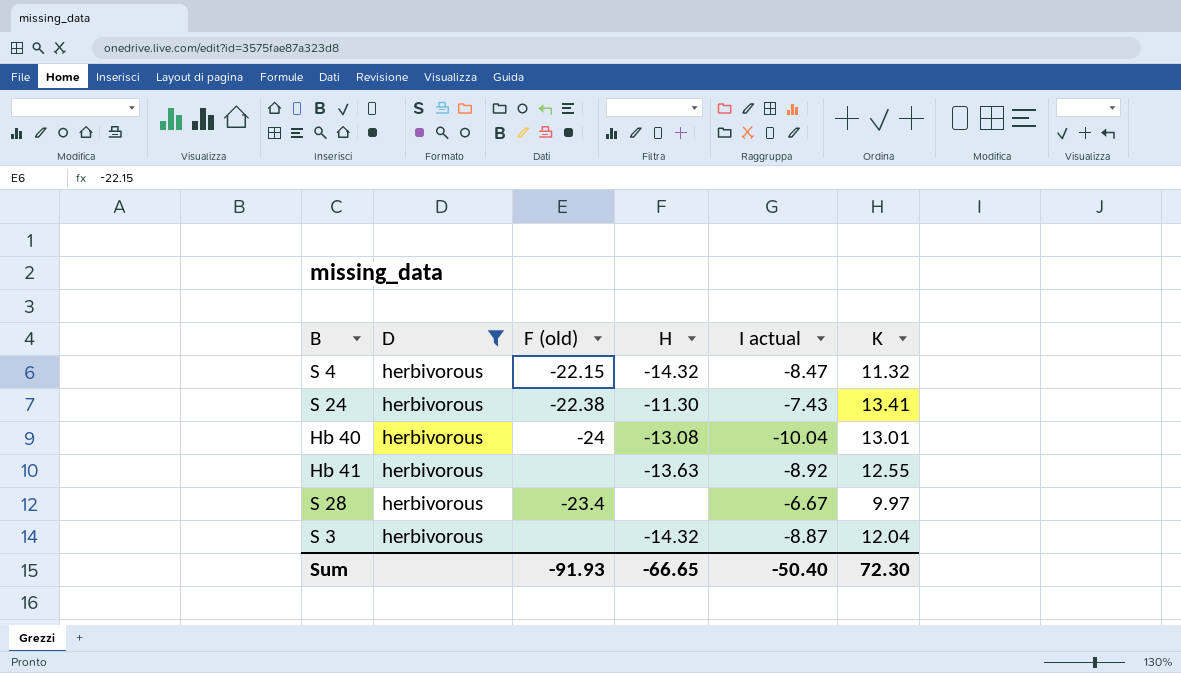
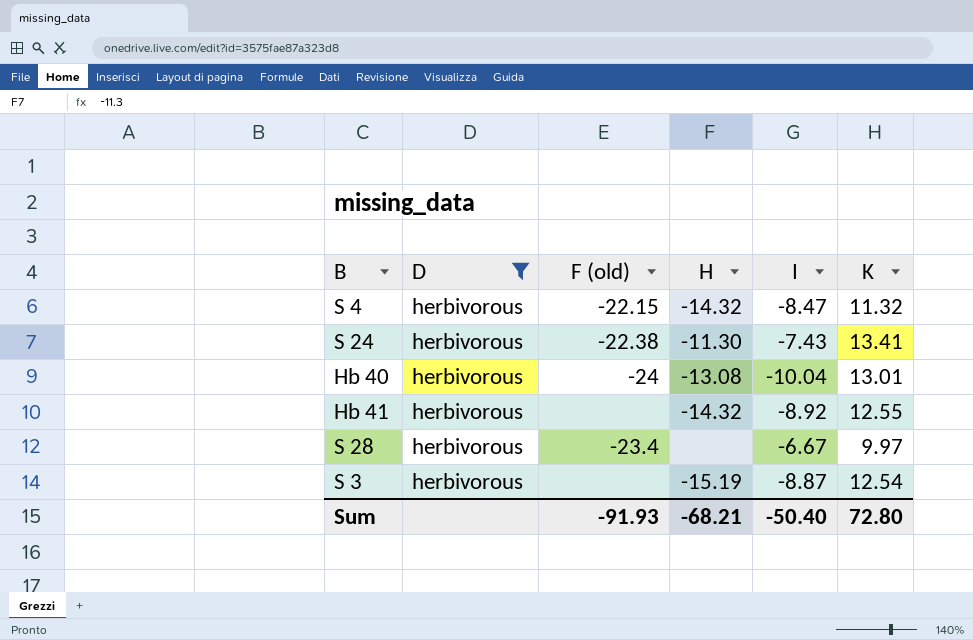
column name: I actual -> I
Hb 41 | H: -13.63 -> -14.32
S 3 | H: -14.32 -> -15.19
S 3 | K: 12.04 -> 12.54
Sum | H: -66.65 -> -68.21
Sum | K: 72.30 -> 72.80

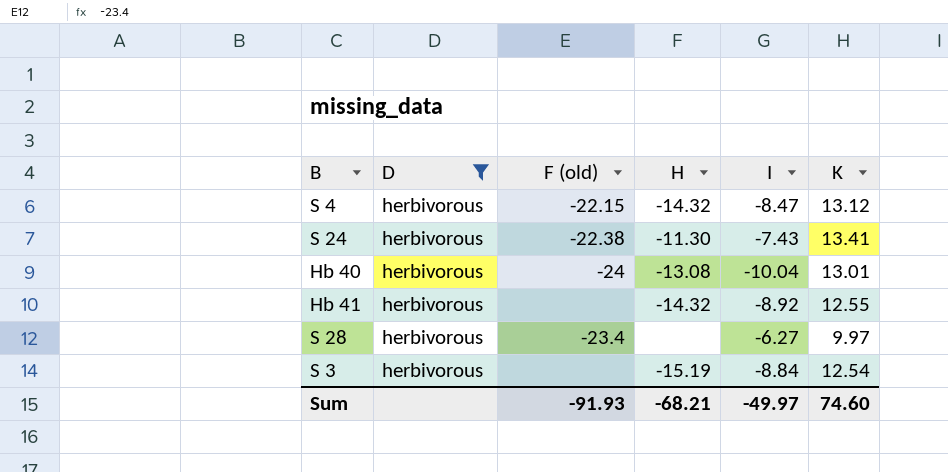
S 4 | K: 11.32 -> 13.12
S 28 | I: -6.67 -> -6.27
S 3 | I: -8.87 -> -8.84
Sum | I: -50.40 -> -49.97
Sum | K: 72.80 -> 74.60

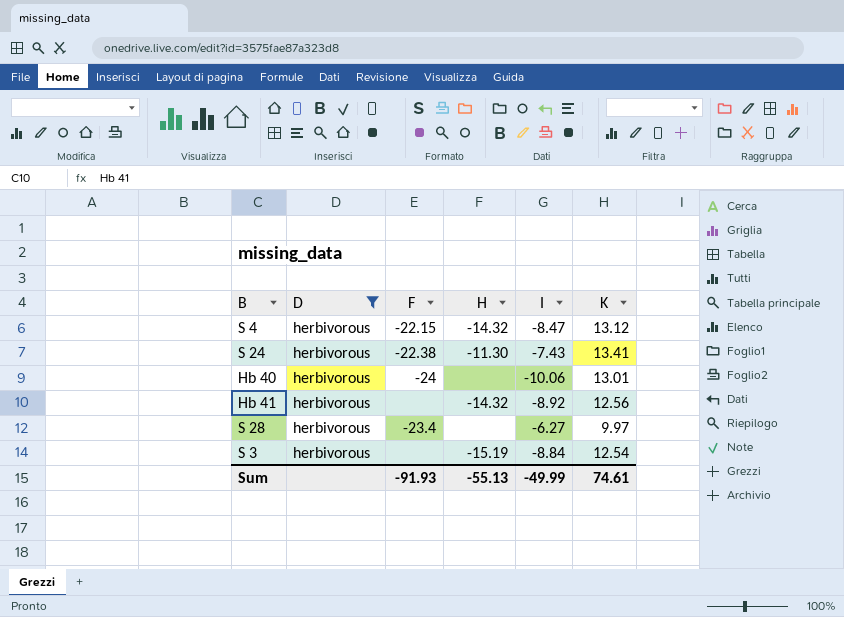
column name: F (old) -> F
Hb 40 | H: -13.08 -> none
Hb 40 | I: -10.04 -> -10.06
Hb 41 | K: 12.55 -> 12.56
Sum | H: -68.21 -> -55.13
Sum | I: -49.97 -> -49.99
Sum | K: 74.60 -> 74.61

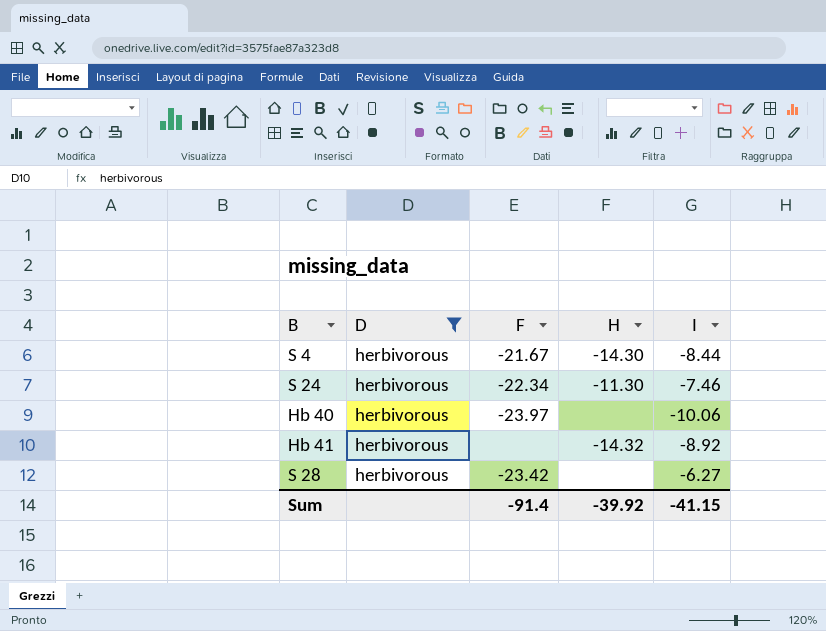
column K | position: 6 -> none
row S 3: herbivorous | none | -15.19 | -8.84 | 12.54 -> none
S 4 | F: -22.15 -> -21.67
S 4 | H: -14.32 -> -14.30
S 4 | I: -8.47 -> -8.44
S 24 | F: -22.38 -> -22.34
S 24 | I: -7.43 -> -7.46
Hb 40 | F: -24 -> -23.97
S 28 | F: -23.4 -> -23.42
Sum | F: -91.93 -> -91.4
Sum | H: -55.13 -> -39.92
Sum | I: -49.99 -> -41.15

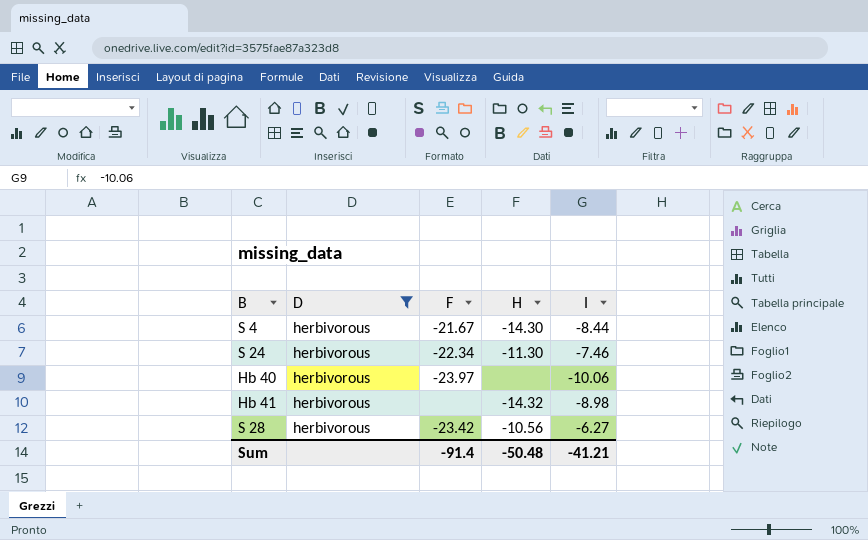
Hb 41 | I: -8.92 -> -8.98
S 28 | H: none -> -10.56
Sum | H: -39.92 -> -50.48
Sum | I: -41.15 -> -41.21

